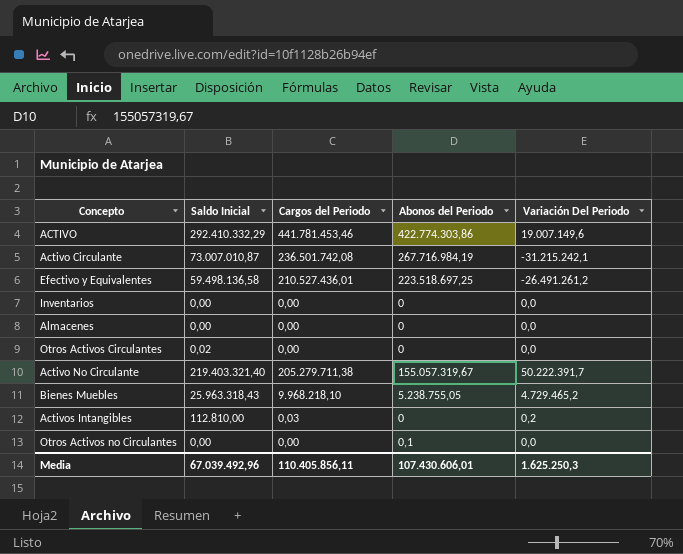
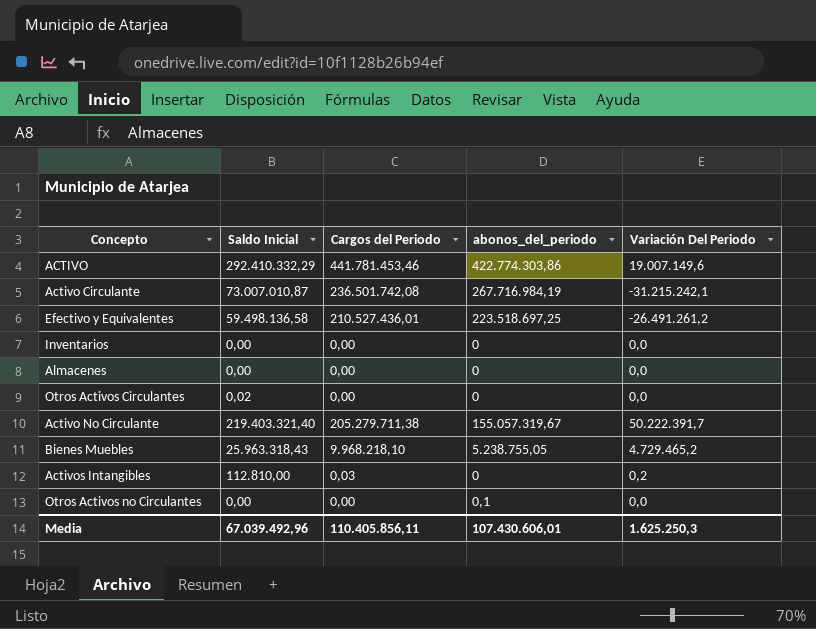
column name: Abonos del Periodo -> abonos_del_periodo

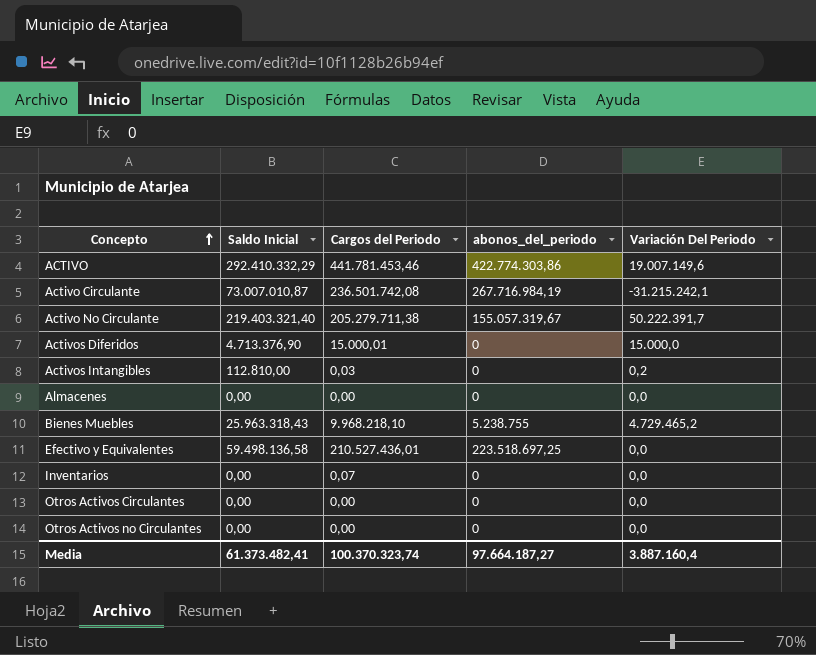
row order: none -> Concepto ascending
row Activos Diferidos: none -> 4.713.376,90 | 15.000,01 | 0 | 15.000,0
Bienes Muebles | abonos_del_periodo: 5.238.755,05 -> 5.238.755
Efectivo y Equivalentes | Variación Del Periodo: -26.491.261,2 -> 0,0
Inventarios | Cargos del Periodo: 0,00 -> 0,07
Otros Activos Circulantes | Saldo Inicial: 0,02 -> 0,00
Otros Activos no Circulantes | abonos_del_periodo: 0,1 -> 0
Media | Saldo Inicial: 67.039.492,96 -> 61.373.482,41
Media | Cargos del Periodo: 110.405.856,11 -> 100.370.323,74
Media | abonos_del_periodo: 107.430.606,01 -> 97.664.187,27
Media | Variación Del Periodo: 1.625.250,3 -> 3.887.160,4

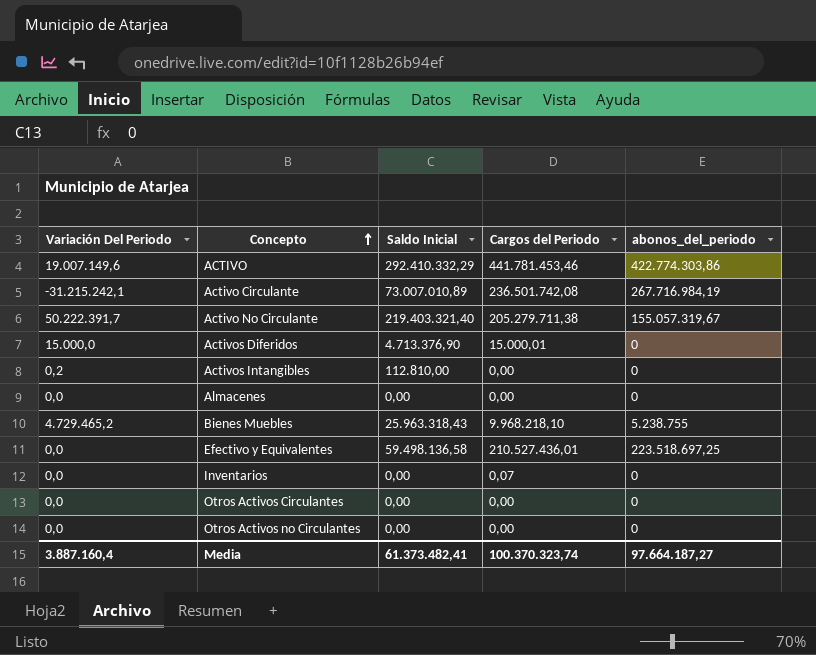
column Variación Del Periodo | position: 5 -> 1
Activo Circulante | Saldo Inicial: 73.007.010,87 -> 73.007.010,89
Activos Intangibles | Cargos del Periodo: 0,03 -> 0,00

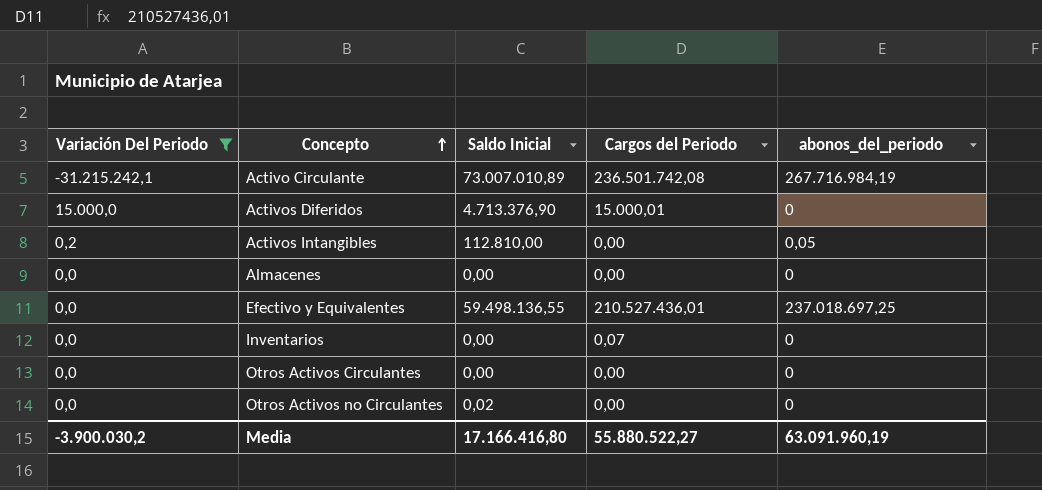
filter: none -> Variación Del Periodo <= 15.000,0
Activos Intangibles | abonos_del_periodo: 0 -> 0,05
Efectivo y Equivalentes | Saldo Inicial: 59.498.136,58 -> 59.498.136,55
Efectivo y Equivalentes | abonos_del_periodo: 223.518.697,25 -> 237.018.697,25
Otros Activos no Circulantes | Saldo Inicial: 0,00 -> 0,02
Media | Variación Del Periodo: 3.887.160,4 -> -3.900.030,2
Media | Saldo Inicial: 61.373.482,41 -> 17.166.416,80
Media | Cargos del Periodo: 100.370.323,74 -> 55.880.522,27
Media | abonos_del_periodo: 97.664.187,27 -> 63.091.960,19

